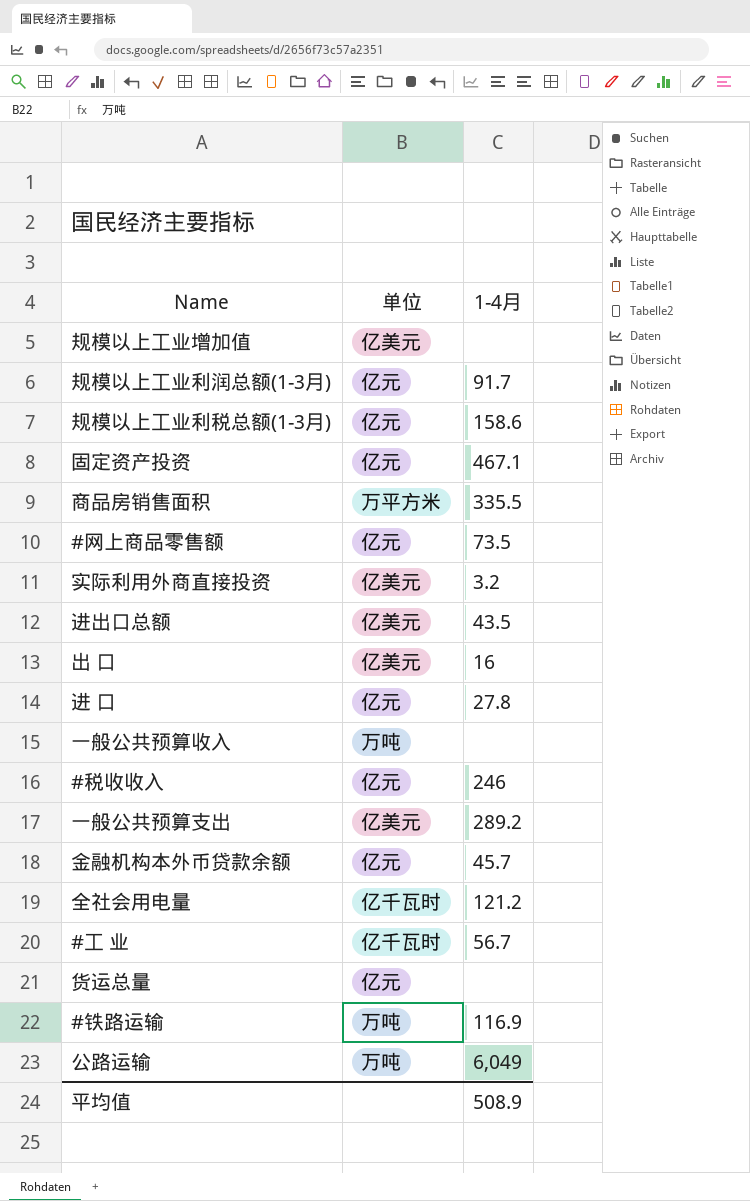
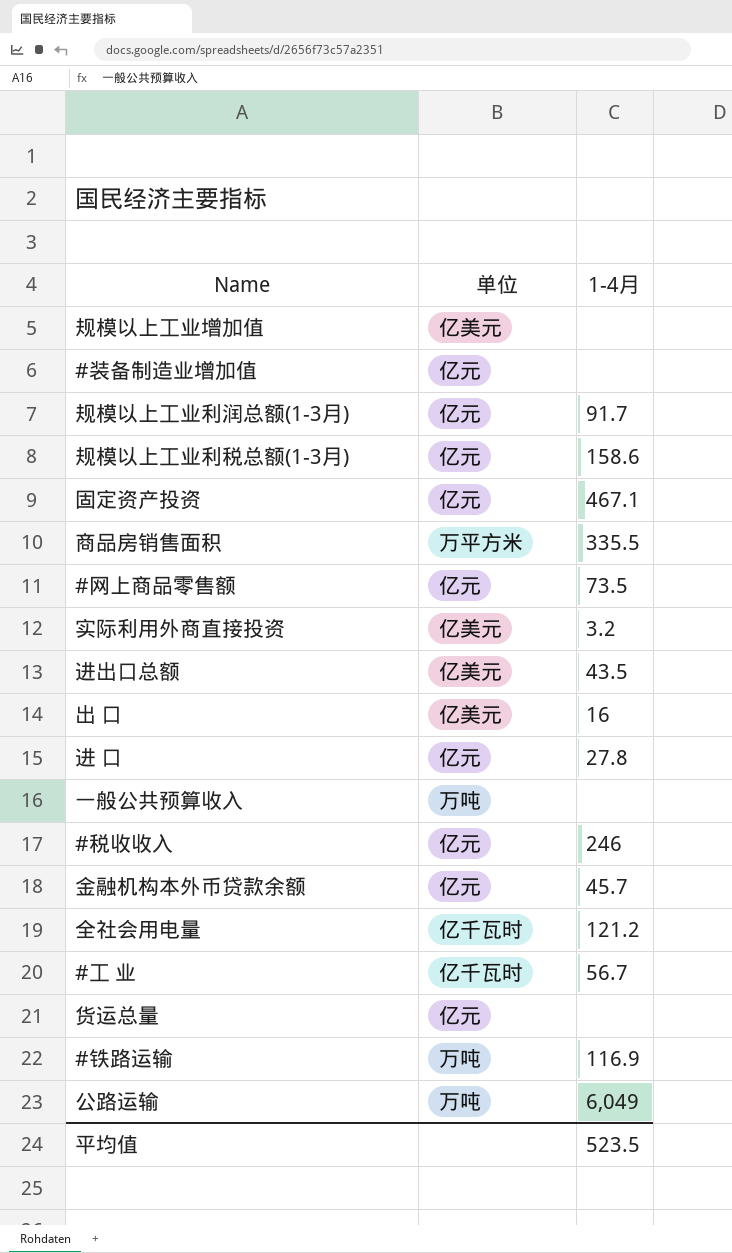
row 一般公共预算支出: 亿美元 | 289.2 -> none
row #装备制造业增加值: none -> 亿元 | none
平均值 | 1-4月: 508.9 -> 523.5

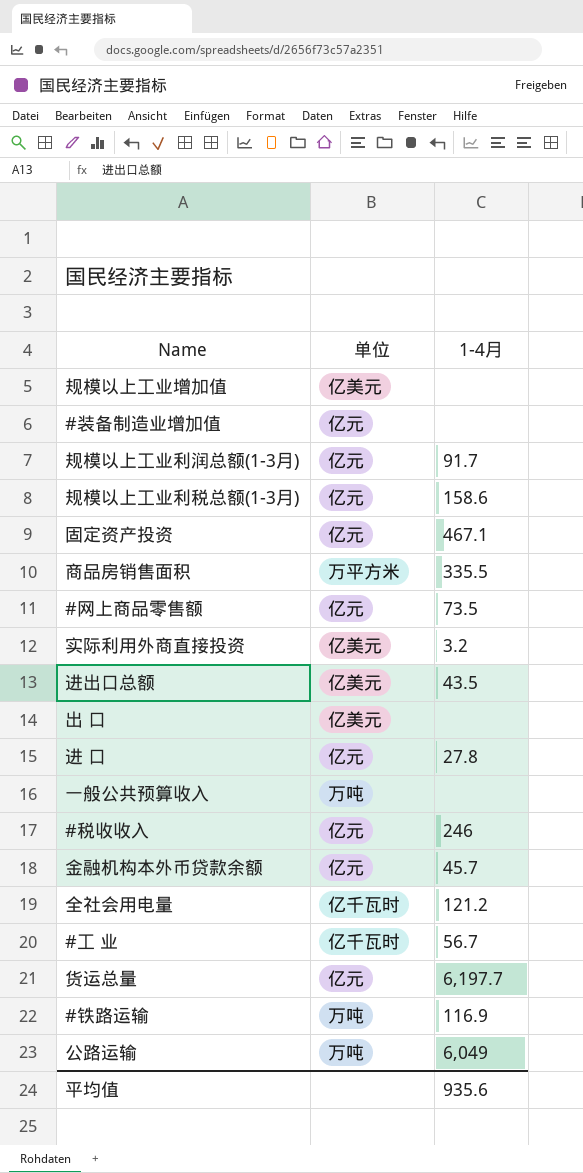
出 口 | 1-4月: 16 -> none
货运总量 | 1-4月: none -> 6,197.7
平均值 | 1-4月: 523.5 -> 935.6

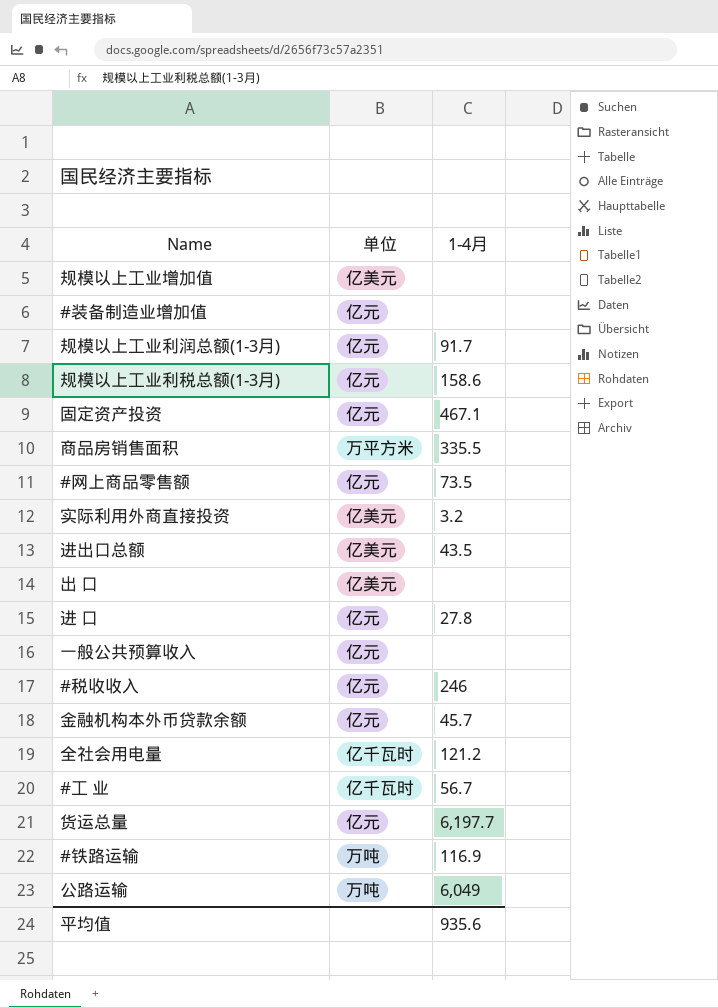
一般公共预算收入 | 单位: 万吨 -> 亿元

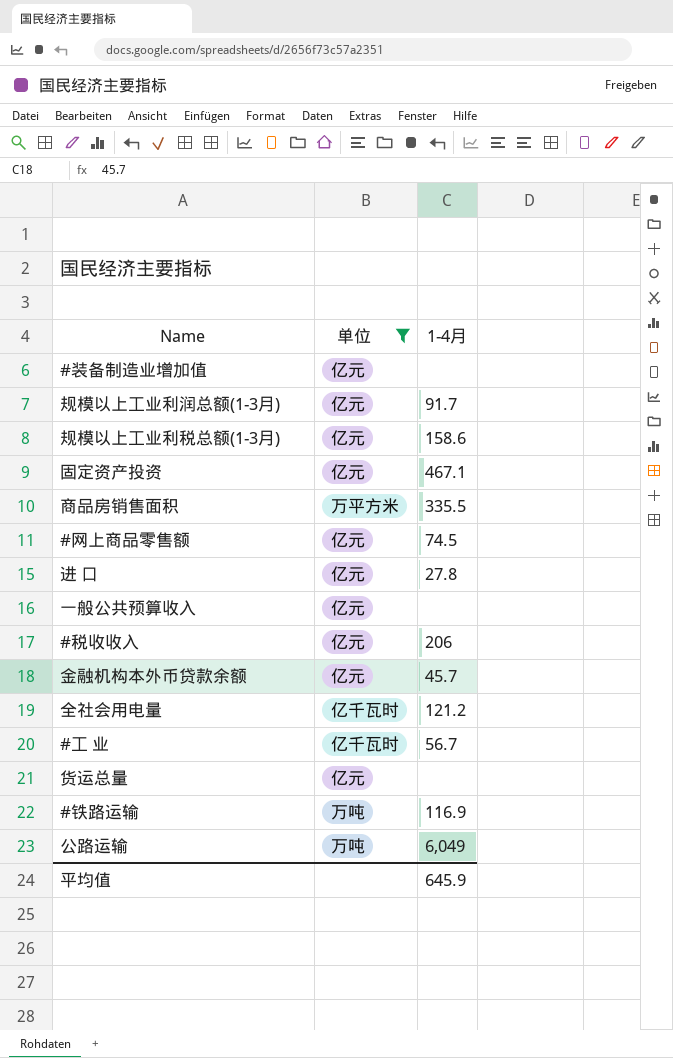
filter: none -> 单位 != 亿美元
#网上商品零售额 | 1-4月: 73.5 -> 74.5
#税收收入 | 1-4月: 246 -> 206
货运总量 | 1-4月: 6,197.7 -> none
平均值 | 1-4月: 935.6 -> 645.9

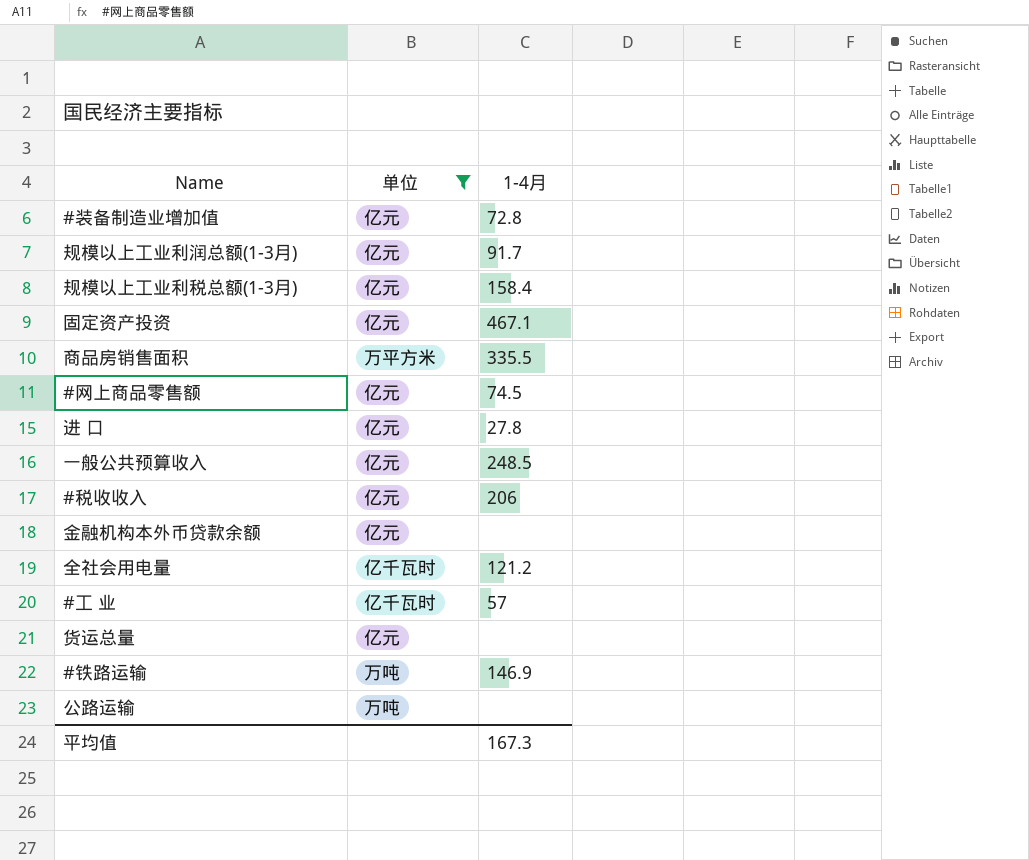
#装备制造业增加值 | 1-4月: none -> 72.8
规模以上工业利税总额(1-3月) | 1-4月: 158.6 -> 158.4
一般公共预算收入 | 1-4月: none -> 248.5
金融机构本外币贷款余额 | 1-4月: 45.7 -> none
#工 业 | 1-4月: 56.7 -> 57
#铁路运输 | 1-4月: 116.9 -> 146.9
公路运输 | 1-4月: 6,049 -> none
平均值 | 1-4月: 645.9 -> 167.3

